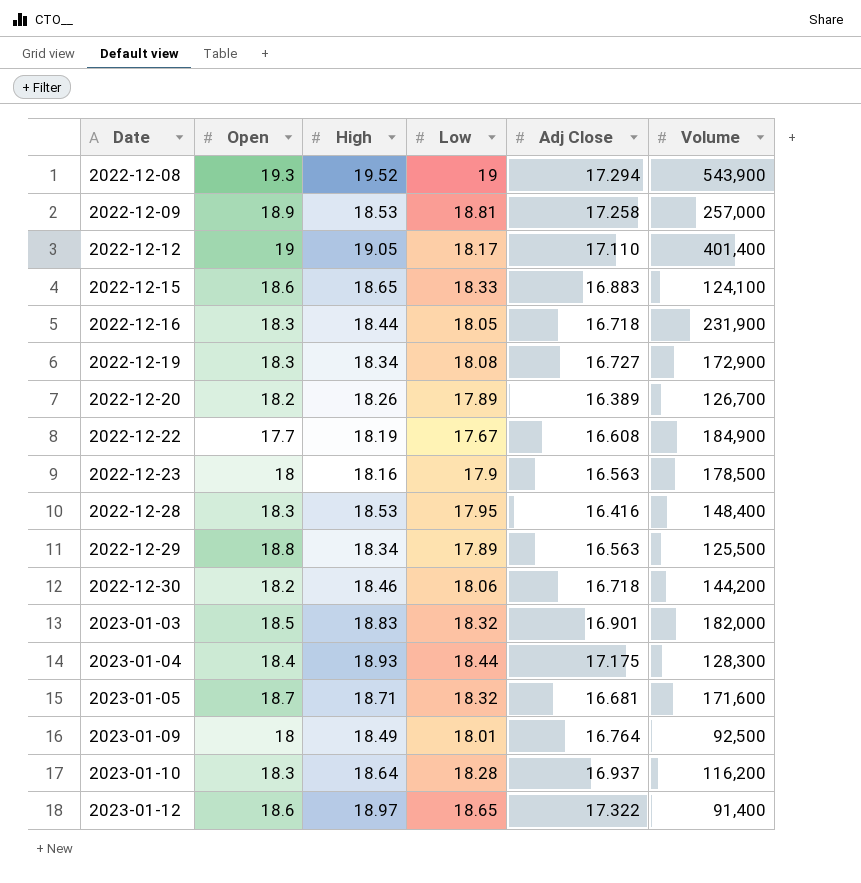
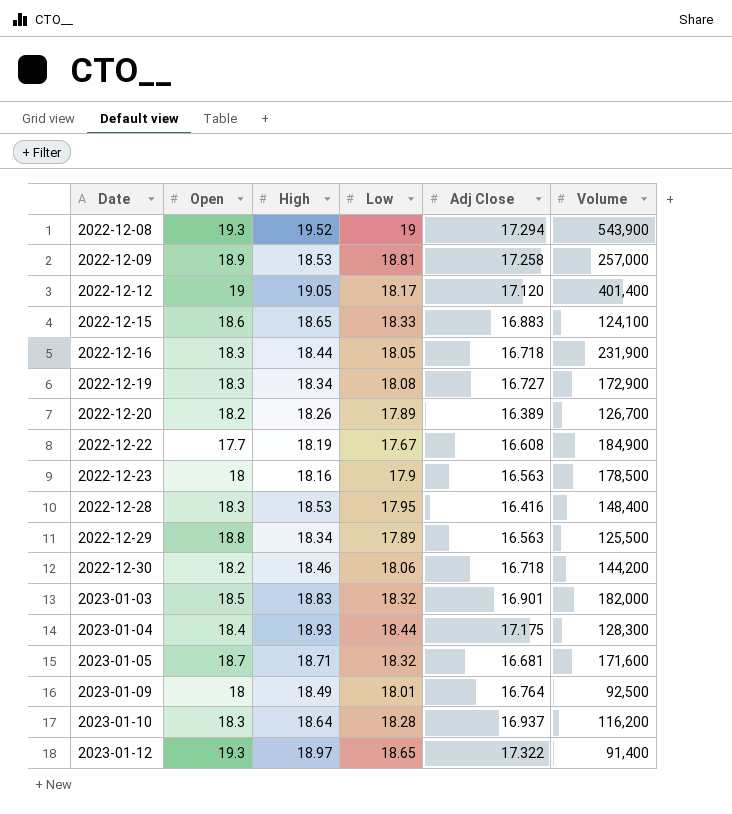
2022-12-12 | Adj Close: 17.110 -> 17.120
2023-01-12 | Open: 18.6 -> 19.3

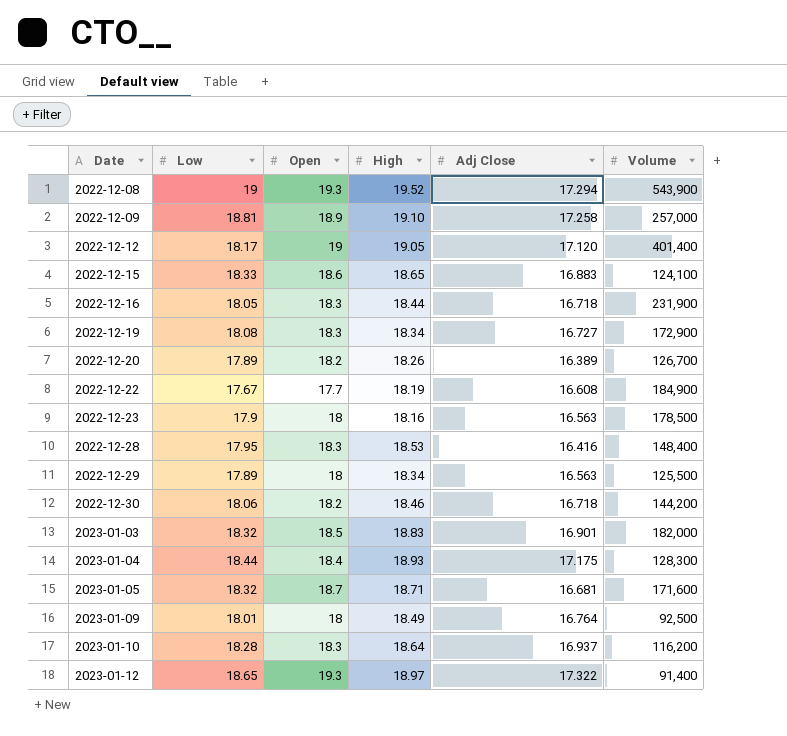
column Low | position: 4 -> 2
2022-12-09 | High: 18.53 -> 19.10
2022-12-29 | Open: 18.8 -> 18

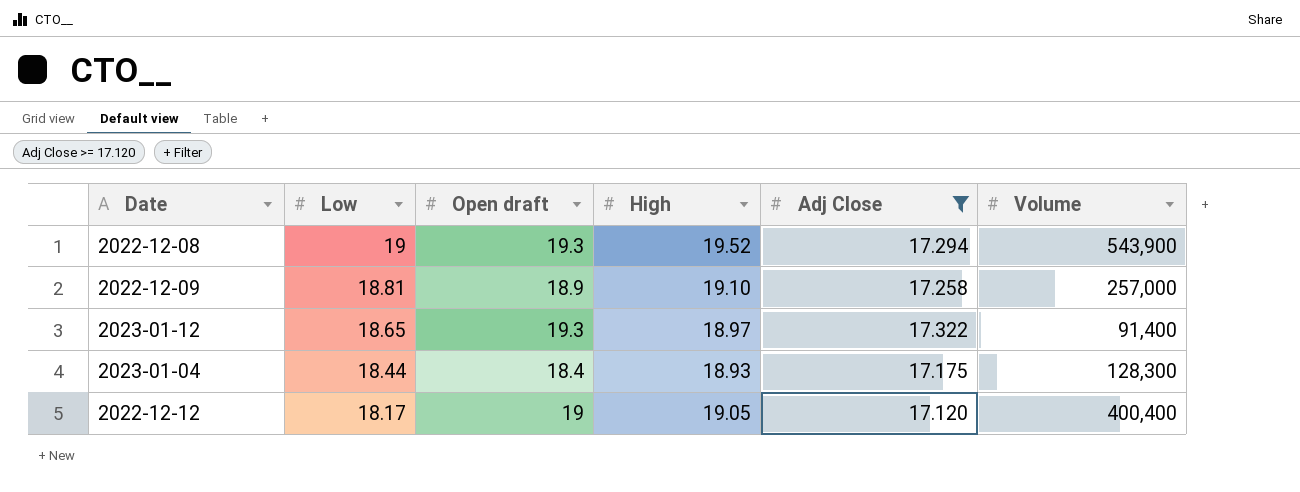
filter: none -> Adj Close >= 17.120
row order: Date ascending -> Low descending
column name: Open -> Open draft
2022-12-12 | Volume: 401,400 -> 400,400

